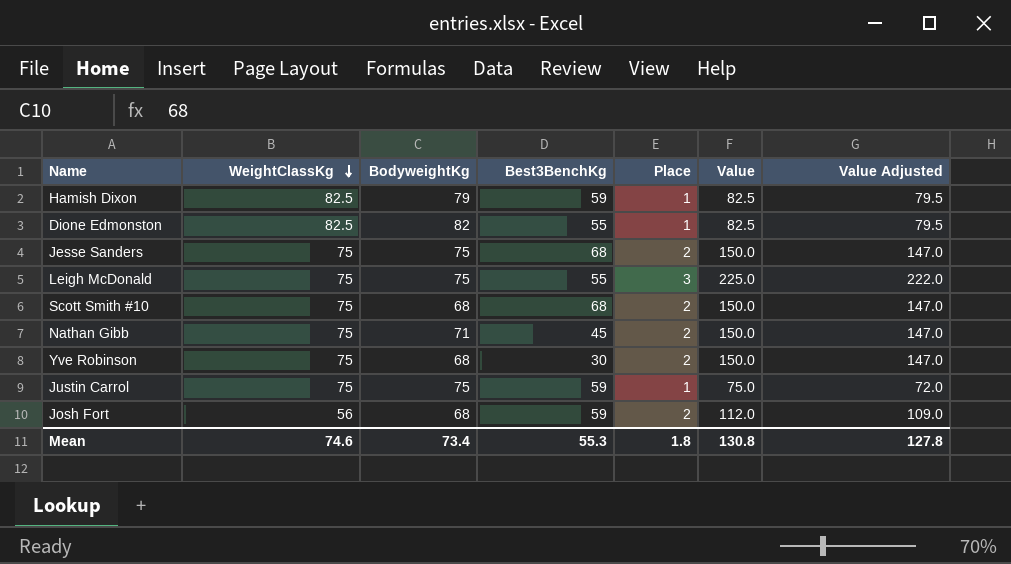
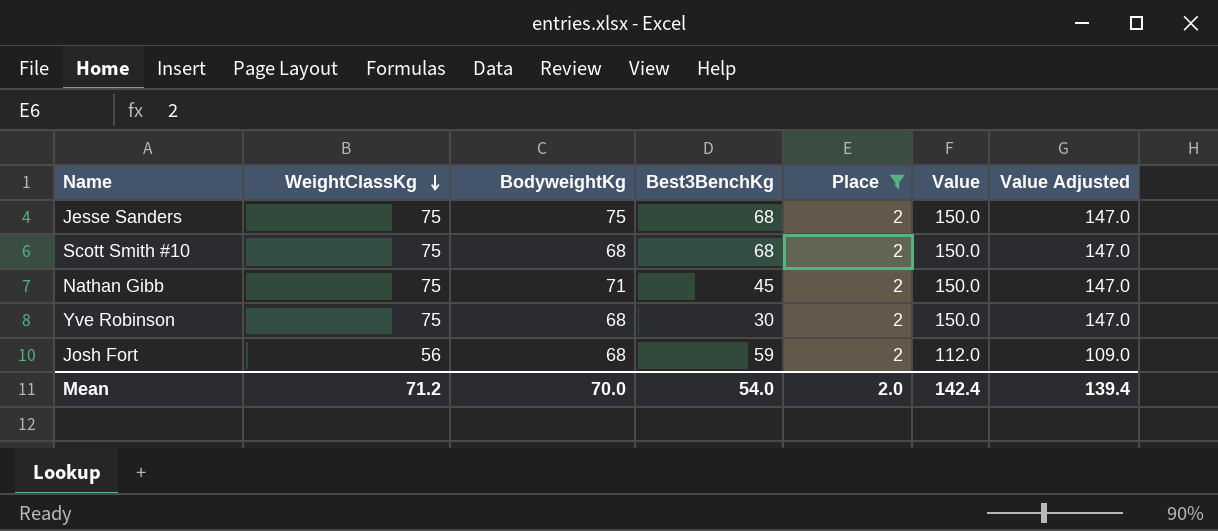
filter: none -> Place = 2
Mean | WeightClassKg: 74.6 -> 71.2
Mean | BodyweightKg: 73.4 -> 70.0
Mean | Best3BenchKg: 55.3 -> 54.0
Mean | Place: 1.8 -> 2.0
Mean | Value: 130.8 -> 142.4
Mean | Value Adjusted: 127.8 -> 139.4

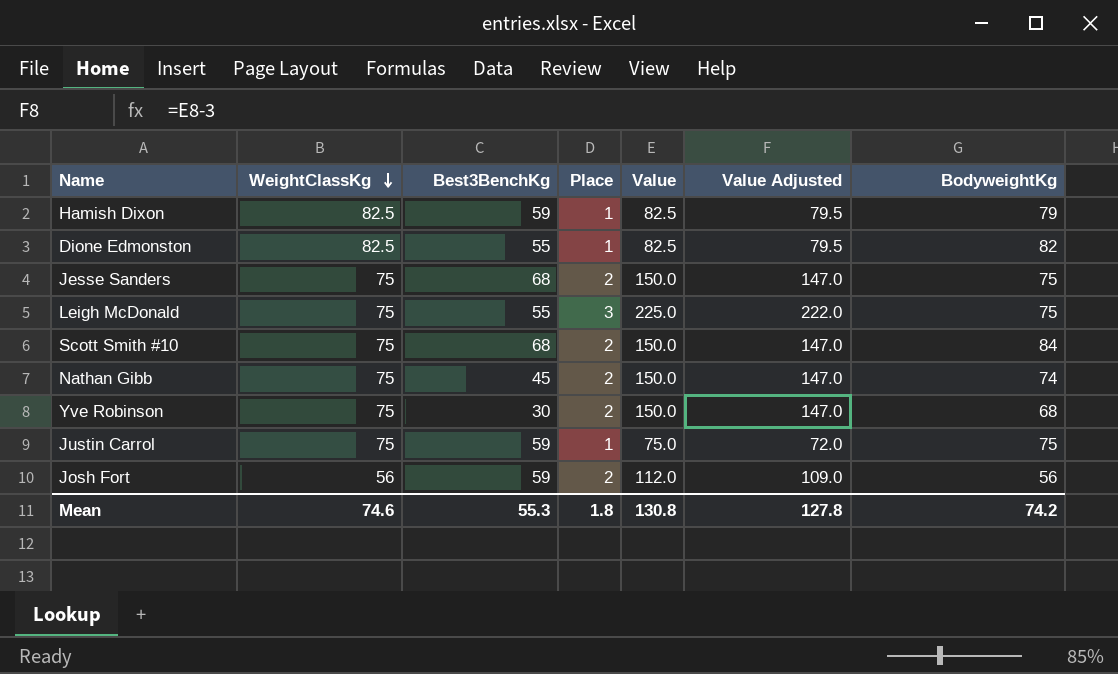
filter: Place = 2 -> none
column BodyweightKg | position: 3 -> 7
Scott Smith #10 | BodyweightKg: 68 -> 84
Nathan Gibb | BodyweightKg: 71 -> 74
Josh Fort | BodyweightKg: 68 -> 56
Mean | WeightClassKg: 71.2 -> 74.6
Mean | Best3BenchKg: 54.0 -> 55.3
Mean | Place: 2.0 -> 1.8
Mean | Value: 142.4 -> 130.8
Mean | Value Adjusted: 139.4 -> 127.8
Mean | BodyweightKg: 70.0 -> 74.2

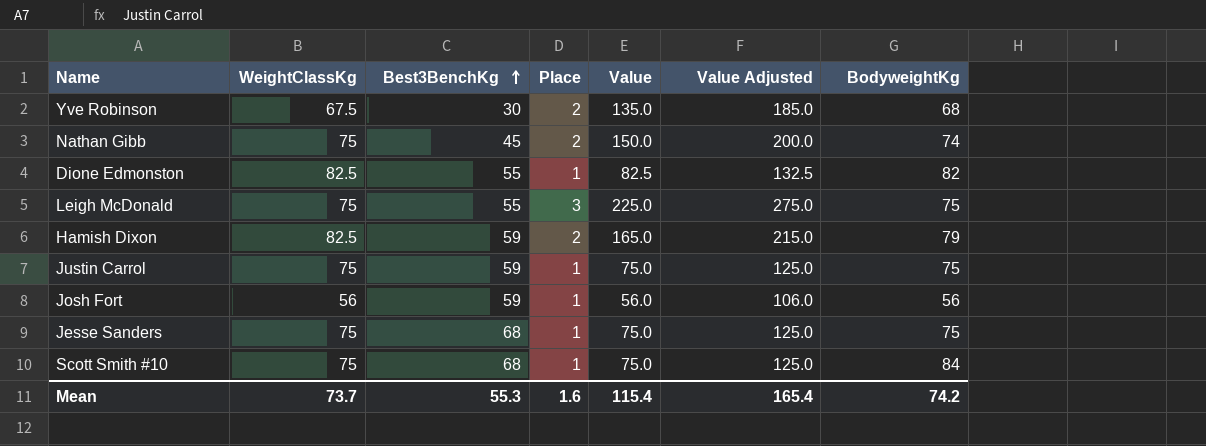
row order: WeightClassKg descending -> Best3BenchKg ascending
column Value Adjusted | formula: [Value] - 3 -> [Value] + 50
Yve Robinson | WeightClassKg: 75 -> 67.5
Yve Robinson | Value: 150.0 -> 135.0
Hamish Dixon | Place: 1 -> 2
Hamish Dixon | Value: 82.5 -> 165.0
Josh Fort | Place: 2 -> 1
Josh Fort | Value: 112.0 -> 56.0
Jesse Sanders | Place: 2 -> 1
Jesse Sanders | Value: 150.0 -> 75.0
Scott Smith #10 | Place: 2 -> 1
Scott Smith #10 | Value: 150.0 -> 75.0
Mean | WeightClassKg: 74.6 -> 73.7
Mean | Place: 1.8 -> 1.6
Mean | Value: 130.8 -> 115.4
Mean | Value Adjusted: 127.8 -> 165.4

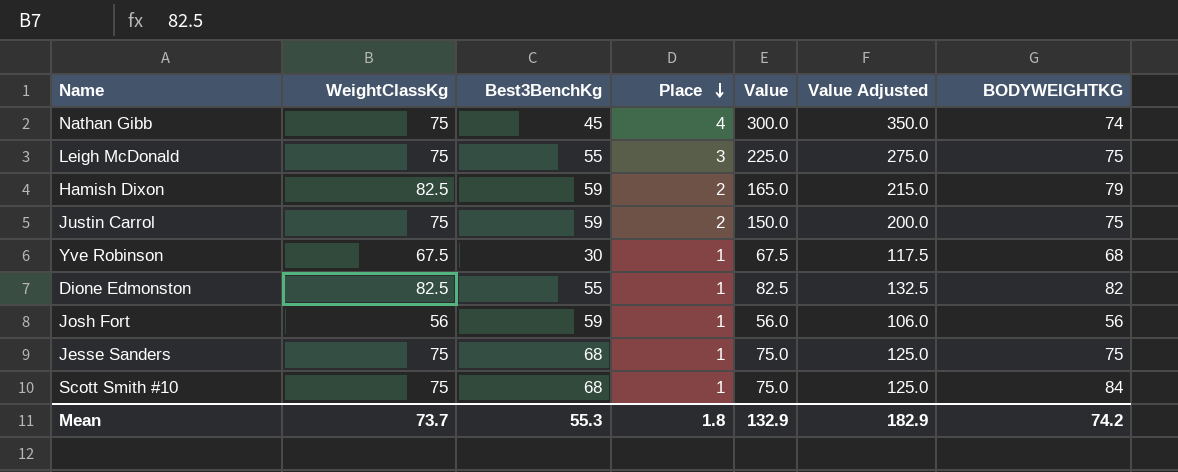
row order: Best3BenchKg ascending -> Place descending
column name: BodyweightKg -> BODYWEIGHTKG
Nathan Gibb | Place: 2 -> 4
Nathan Gibb | Value: 150.0 -> 300.0
Nathan Gibb | Value Adjusted: 200.0 -> 350.0
Justin Carrol | Place: 1 -> 2
Justin Carrol | Value: 75.0 -> 150.0
Justin Carrol | Value Adjusted: 125.0 -> 200.0
Yve Robinson | Place: 2 -> 1
Yve Robinson | Value: 135.0 -> 67.5
Yve Robinson | Value Adjusted: 185.0 -> 117.5
Mean | Place: 1.6 -> 1.8
Mean | Value: 115.4 -> 132.9
Mean | Value Adjusted: 165.4 -> 182.9

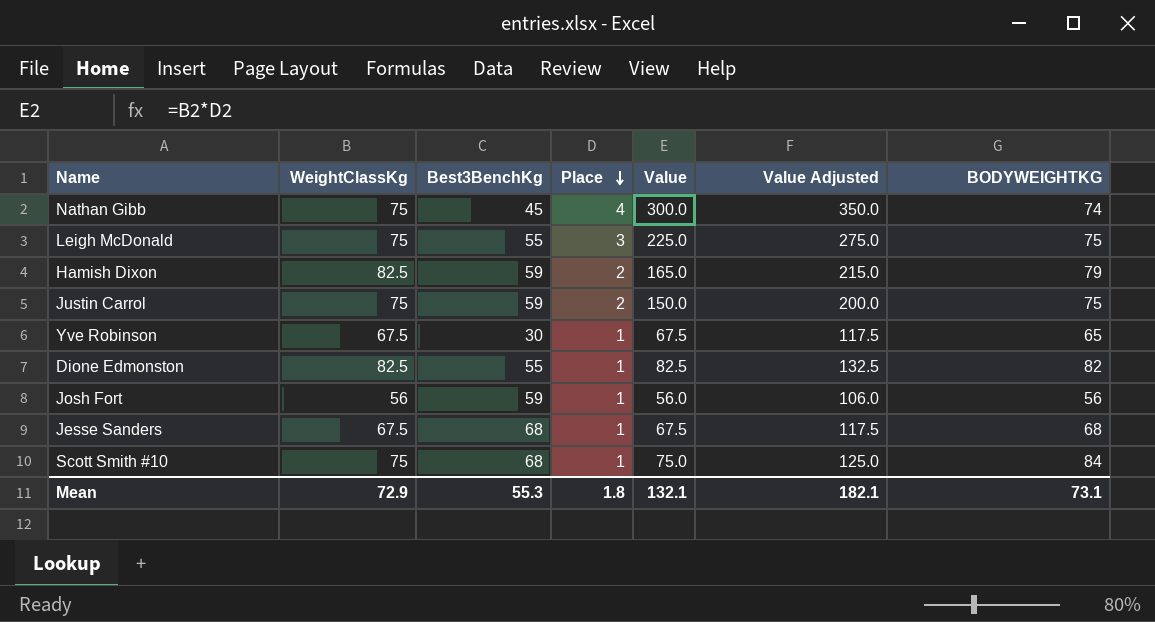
Yve Robinson | BODYWEIGHTKG: 68 -> 65
Jesse Sanders | WeightClassKg: 75 -> 67.5
Jesse Sanders | Value: 75.0 -> 67.5
Jesse Sanders | Value Adjusted: 125.0 -> 117.5
Jesse Sanders | BODYWEIGHTKG: 75 -> 68
Mean | WeightClassKg: 73.7 -> 72.9
Mean | Value: 132.9 -> 132.1
Mean | Value Adjusted: 182.9 -> 182.1
Mean | BODYWEIGHTKG: 74.2 -> 73.1

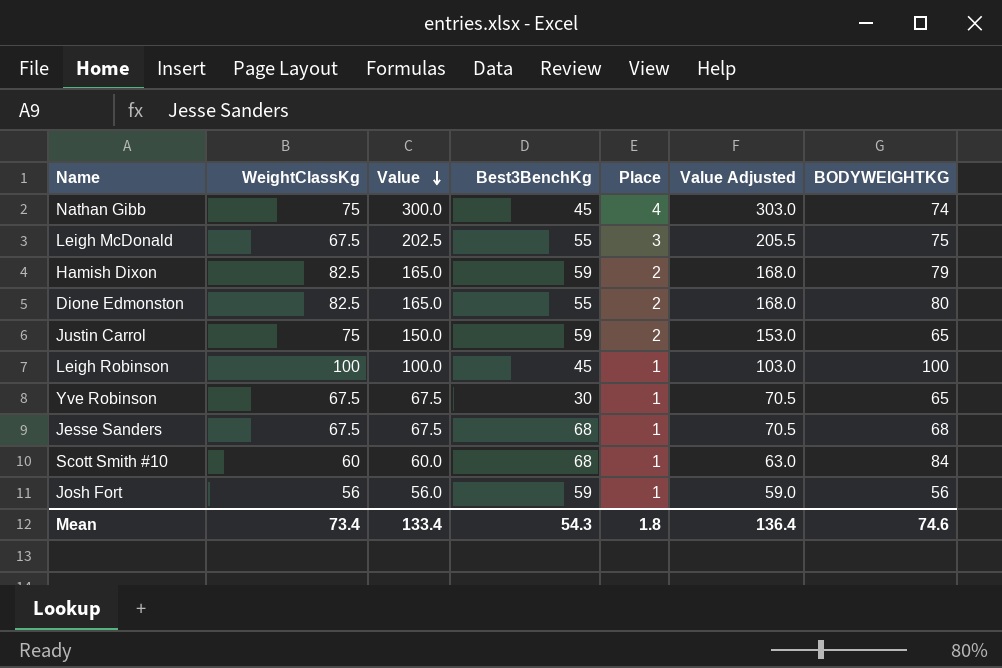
row order: Place descending -> Value descending
column Value | position: 5 -> 3
column Value Adjusted | formula: [Value] + 50 -> [Value] + 3
Leigh McDonald | WeightClassKg: 75 -> 67.5
Leigh McDonald | Value: 225.0 -> 202.5
Dione Edmonston | Value: 82.5 -> 165.0
Dione Edmonston | Place: 1 -> 2
Dione Edmonston | BODYWEIGHTKG: 82 -> 80
Justin Carrol | BODYWEIGHTKG: 75 -> 65
row Leigh Robinson: none -> 100 | 100.0 | 45 | 1 | 103.0 | 100
Scott Smith #10 | WeightClassKg: 75 -> 60
Scott Smith #10 | Value: 75.0 -> 60.0
Mean | WeightClassKg: 72.9 -> 73.4
Mean | Value: 132.1 -> 133.4
Mean | Best3BenchKg: 55.3 -> 54.3
Mean | Value Adjusted: 182.1 -> 136.4
Mean | BODYWEIGHTKG: 73.1 -> 74.6

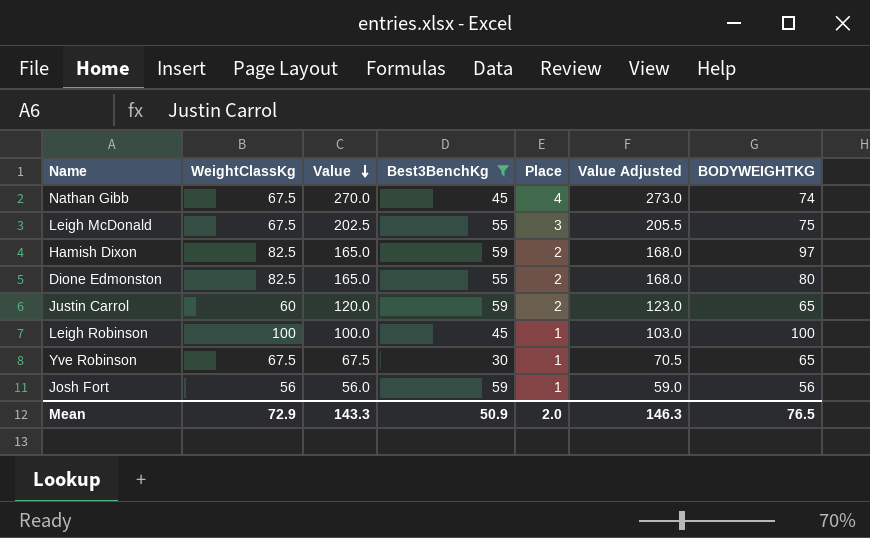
filter: none -> Best3BenchKg != 68
Nathan Gibb | WeightClassKg: 75 -> 67.5
Nathan Gibb | Value: 300.0 -> 270.0
Nathan Gibb | Value Adjusted: 303.0 -> 273.0
Hamish Dixon | BODYWEIGHTKG: 79 -> 97
Justin Carrol | WeightClassKg: 75 -> 60
Justin Carrol | Value: 150.0 -> 120.0
Justin Carrol | Value Adjusted: 153.0 -> 123.0
Mean | WeightClassKg: 73.4 -> 72.9
Mean | Value: 133.4 -> 143.3
Mean | Best3BenchKg: 54.3 -> 50.9
Mean | Place: 1.8 -> 2.0
Mean | Value Adjusted: 136.4 -> 146.3
Mean | BODYWEIGHTKG: 74.6 -> 76.5

